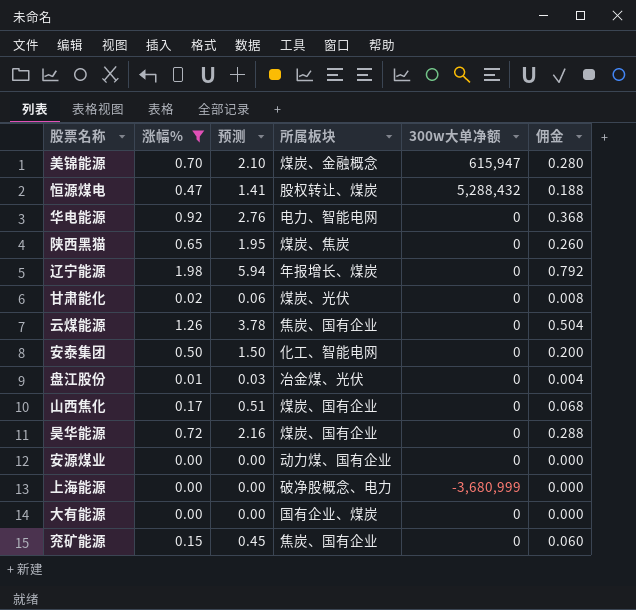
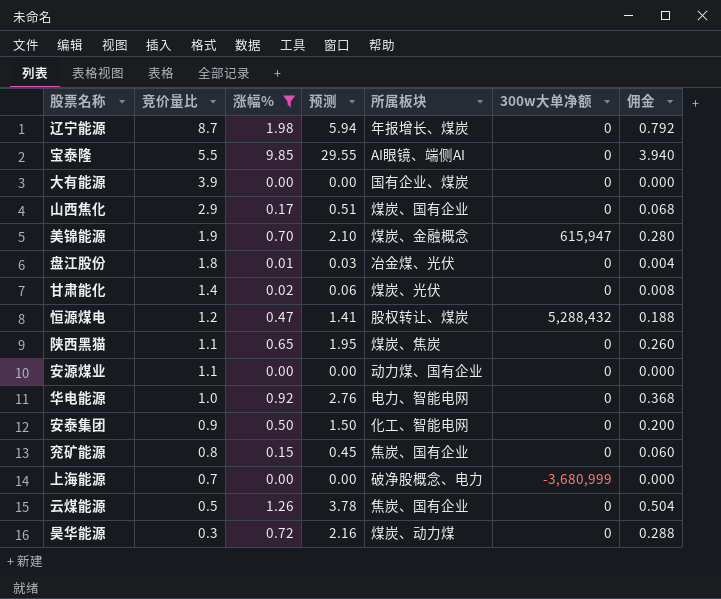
row order: none -> 竞价量比 descending
column 竞价量比 | position: none -> 2
row 宝泰隆: none -> 5.5 | 9.85 | 29.55 | AI眼镜、端侧AI | 0 | 3.940
昊华能源 | 所属板块: 煤炭、国有企业 -> 煤炭、动力煤

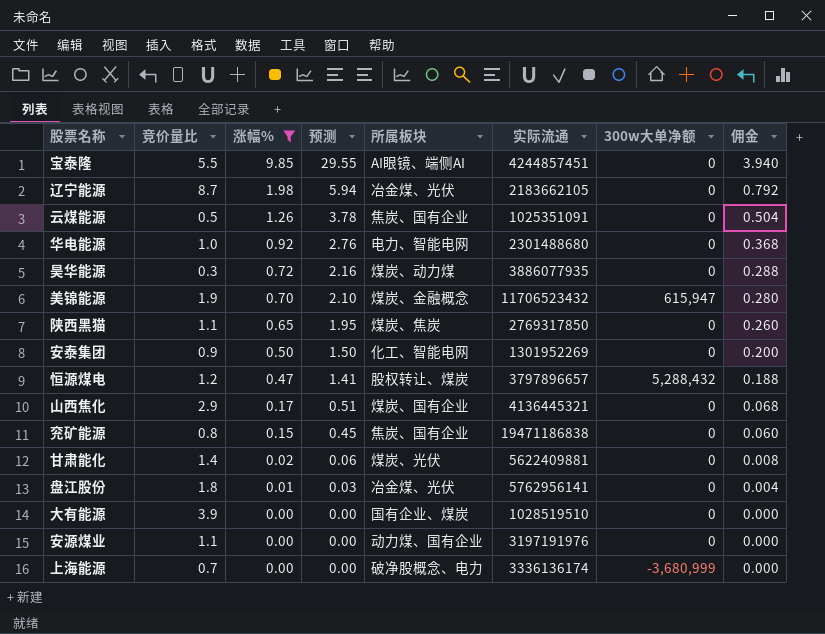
row order: 竞价量比 descending -> 涨幅% descending
column 实际流通 | position: none -> 6
辽宁能源 | 所属板块: 年报增长、煤炭 -> 冶金煤、光伏

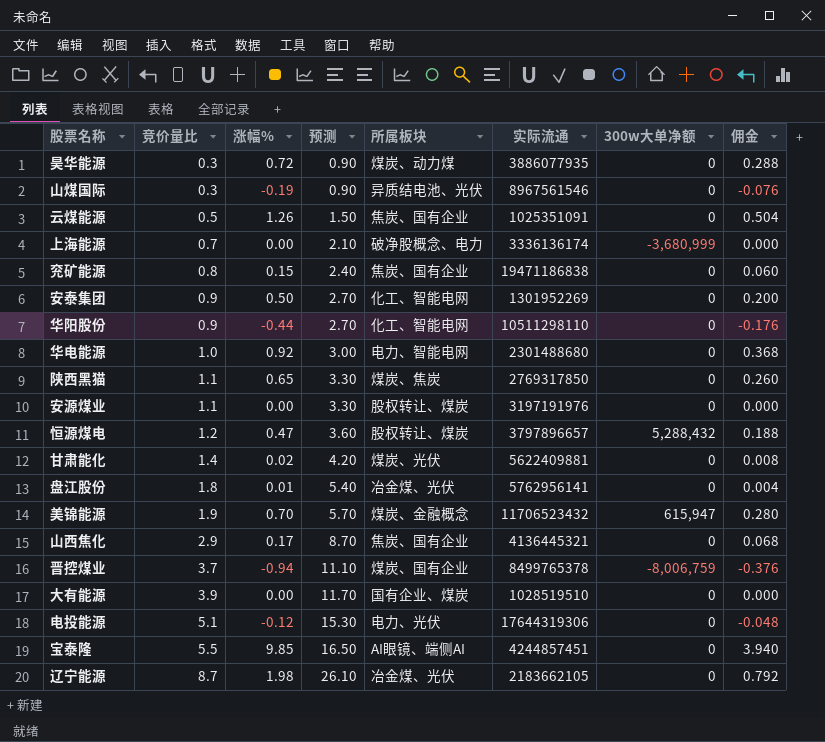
filter: 涨幅% >= 0.00 -> none
row order: 涨幅% descending -> 竞价量比 ascending
column 预测 | formula: [涨幅%] * 3 -> [竞价量比] * 3
安源煤业 | 所属板块: 动力煤、国有企业 -> 股权转让、煤炭
山西焦化 | 所属板块: 煤炭、国有企业 -> 焦炭、国有企业

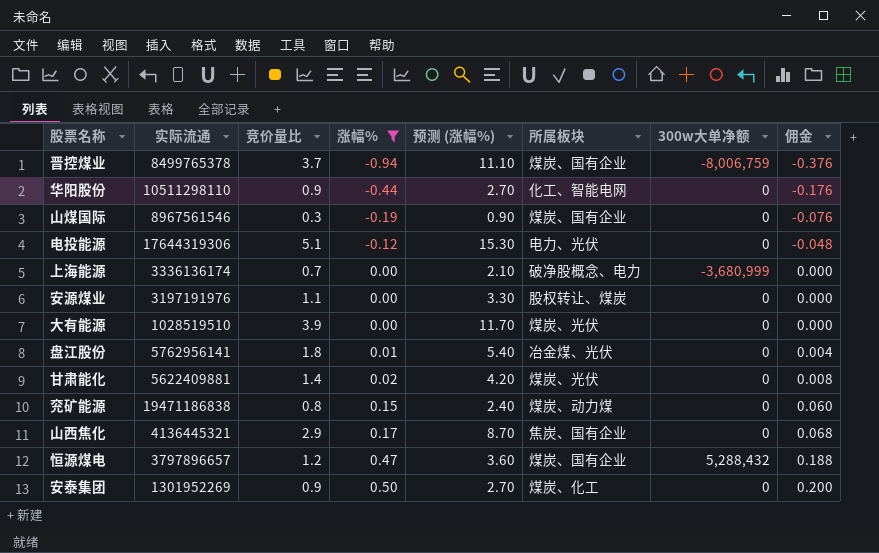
filter: none -> 涨幅% <= 0.50
row order: 竞价量比 ascending -> 涨幅% ascending
column 实际流通 | position: 6 -> 2
column name: 预测 -> 预测 (涨幅%)
山煤国际 | 所属板块: 异质结电池、光伏 -> 煤炭、国有企业
大有能源 | 所属板块: 国有企业、煤炭 -> 煤炭、光伏
兖矿能源 | 所属板块: 焦炭、国有企业 -> 煤炭、动力煤
恒源煤电 | 所属板块: 股权转让、煤炭 -> 煤炭、国有企业
安泰集团 | 所属板块: 化工、智能电网 -> 煤炭、化工

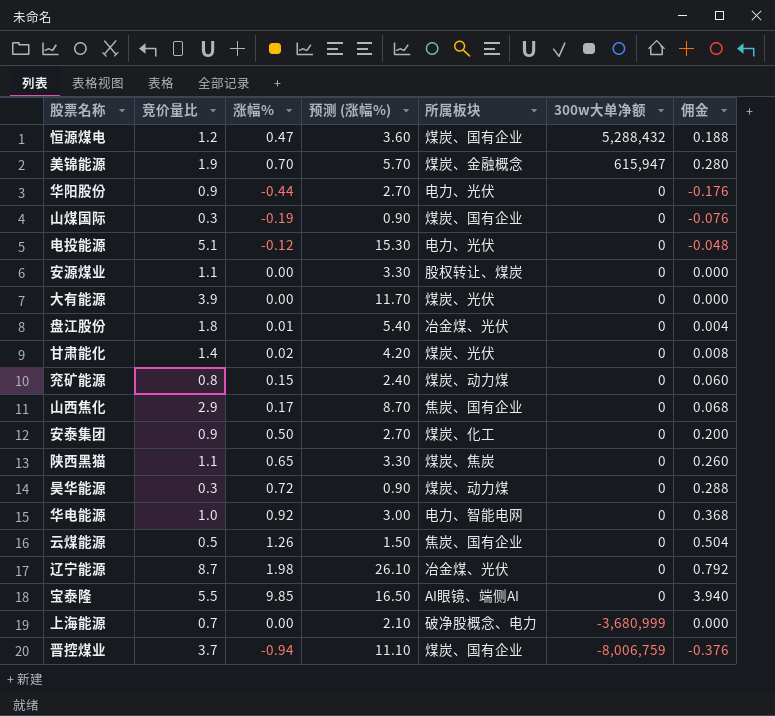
filter: 涨幅% <= 0.50 -> none
row order: 涨幅% ascending -> 300w大单净额 descending
column 实际流通 | position: 2 -> none
华阳股份 | 所属板块: 化工、智能电网 -> 电力、光伏

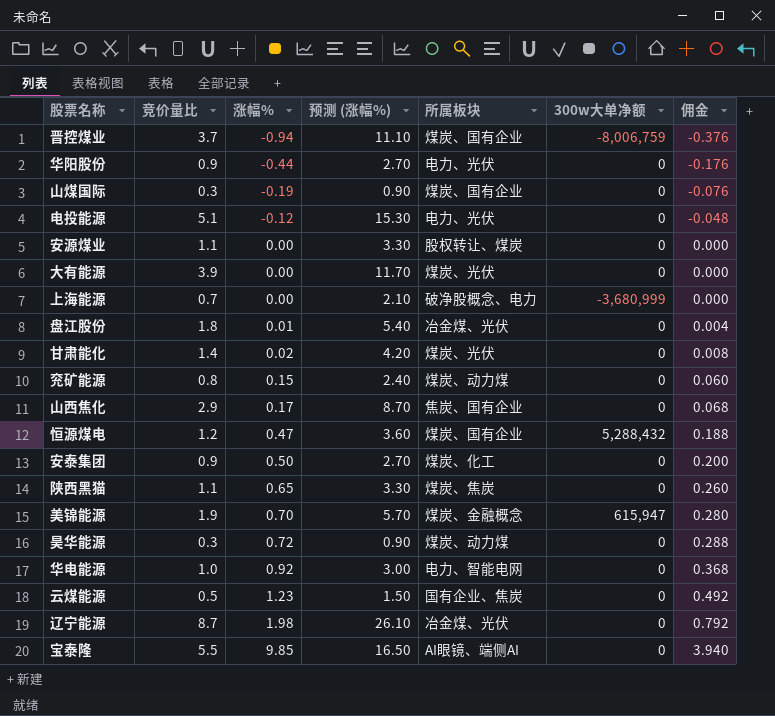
row order: 300w大单净额 descending -> 涨幅% ascending
云煤能源 | 涨幅%: 1.26 -> 1.23
云煤能源 | 所属板块: 焦炭、国有企业 -> 国有企业、焦炭
云煤能源 | 佣金: 0.504 -> 0.492

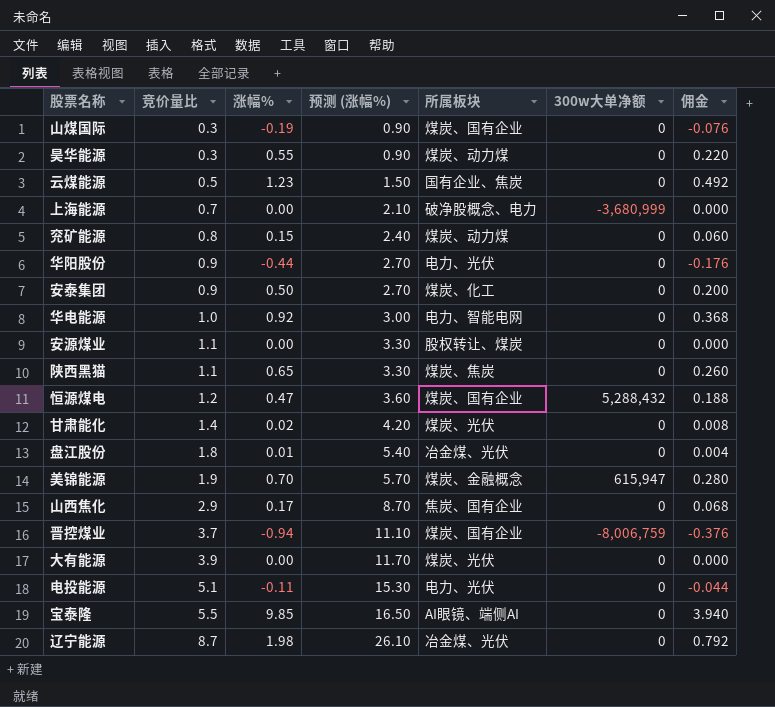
row order: 涨幅% ascending -> 竞价量比 ascending
昊华能源 | 涨幅%: 0.72 -> 0.55
昊华能源 | 佣金: 0.288 -> 0.220
电投能源 | 涨幅%: -0.12 -> -0.11
电投能源 | 佣金: -0.048 -> -0.044

